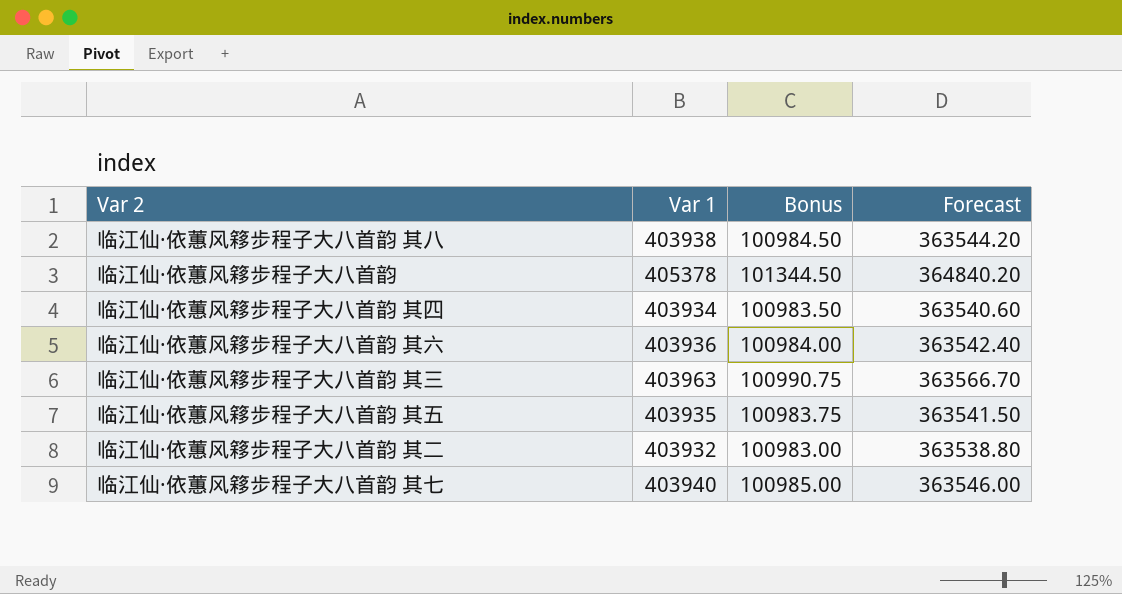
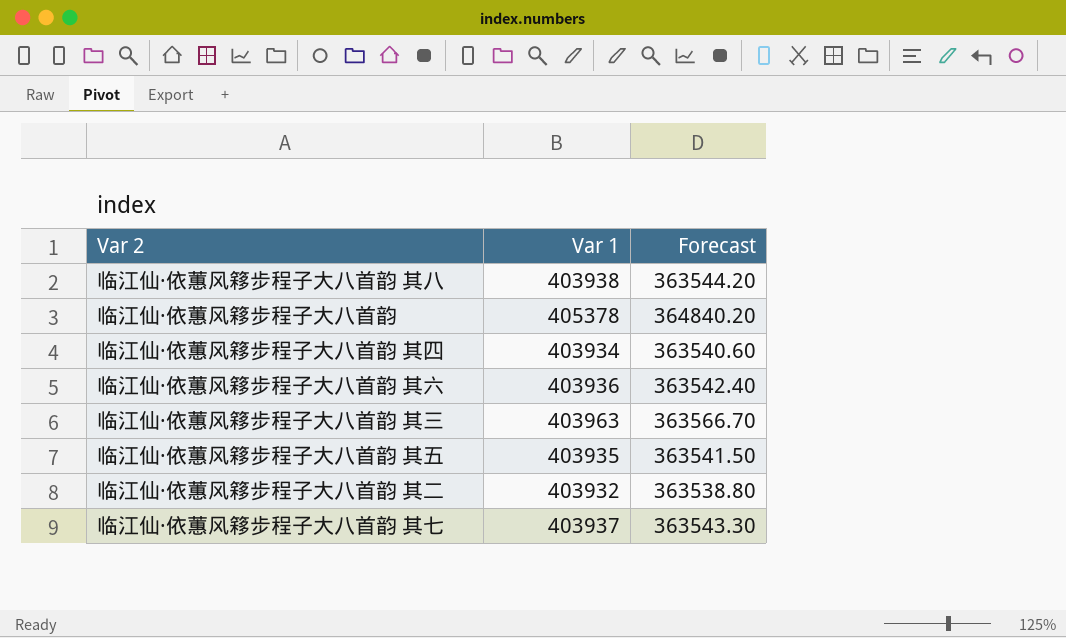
column Bonus | formula: [Var 1] * 0.25 -> none
临江仙·依蕙风簃步程子大八首韵 其七 | Var 1: 403940 -> 403937
临江仙·依蕙风簃步程子大八首韵 其七 | Forecast: 363546.00 -> 363543.30

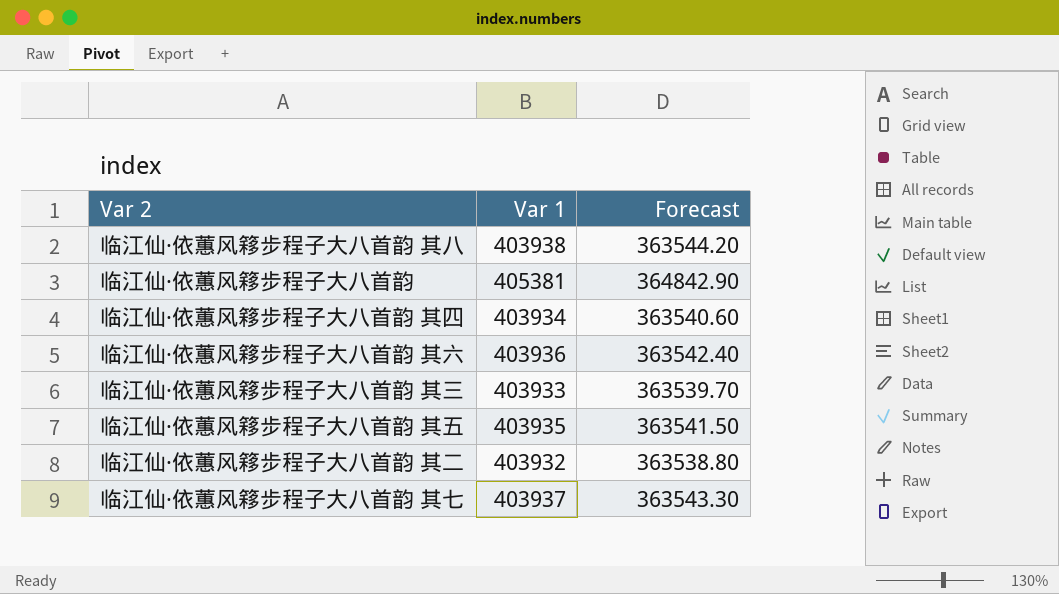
临江仙·依蕙风簃步程子大八首韵 | Var 1: 405378 -> 405381
临江仙·依蕙风簃步程子大八首韵 | Forecast: 364840.20 -> 364842.90
临江仙·依蕙风簃步程子大八首韵 其三 | Var 1: 403963 -> 403933
临江仙·依蕙风簃步程子大八首韵 其三 | Forecast: 363566.70 -> 363539.70

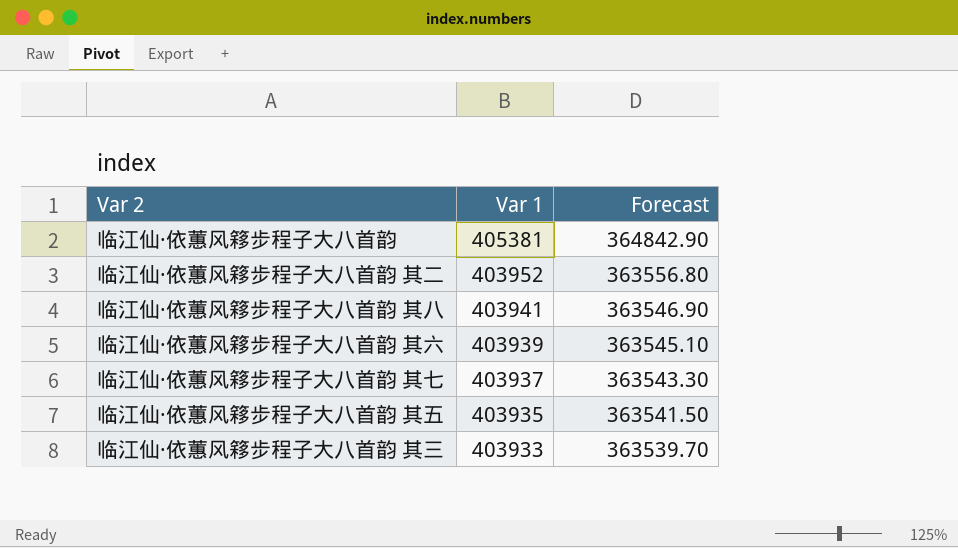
row order: none -> Var 1 descending
row 临江仙·依蕙风簃步程子大八首韵 其四: 403934 | 363540.60 -> none
临江仙·依蕙风簃步程子大八首韵 其二 | Var 1: 403932 -> 403952
临江仙·依蕙风簃步程子大八首韵 其二 | Forecast: 363538.80 -> 363556.80
临江仙·依蕙风簃步程子大八首韵 其八 | Var 1: 403938 -> 403941
临江仙·依蕙风簃步程子大八首韵 其八 | Forecast: 363544.20 -> 363546.90
临江仙·依蕙风簃步程子大八首韵 其六 | Var 1: 403936 -> 403939
临江仙·依蕙风簃步程子大八首韵 其六 | Forecast: 363542.40 -> 363545.10

